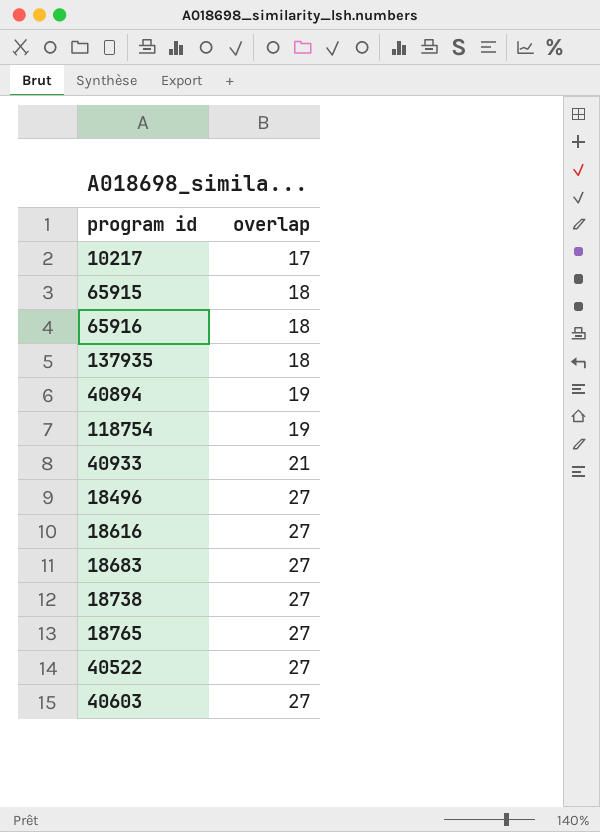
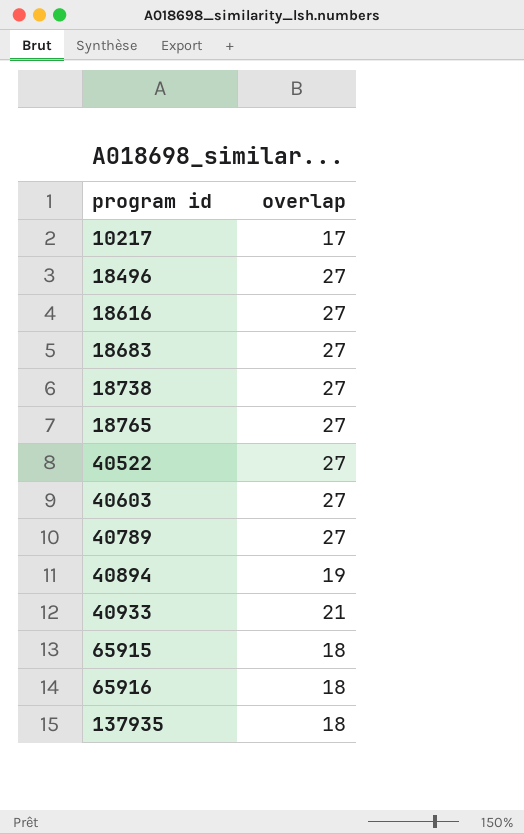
row order: overlap ascending -> program id ascending
row 118754: 19 -> none
row 40789: none -> 27

